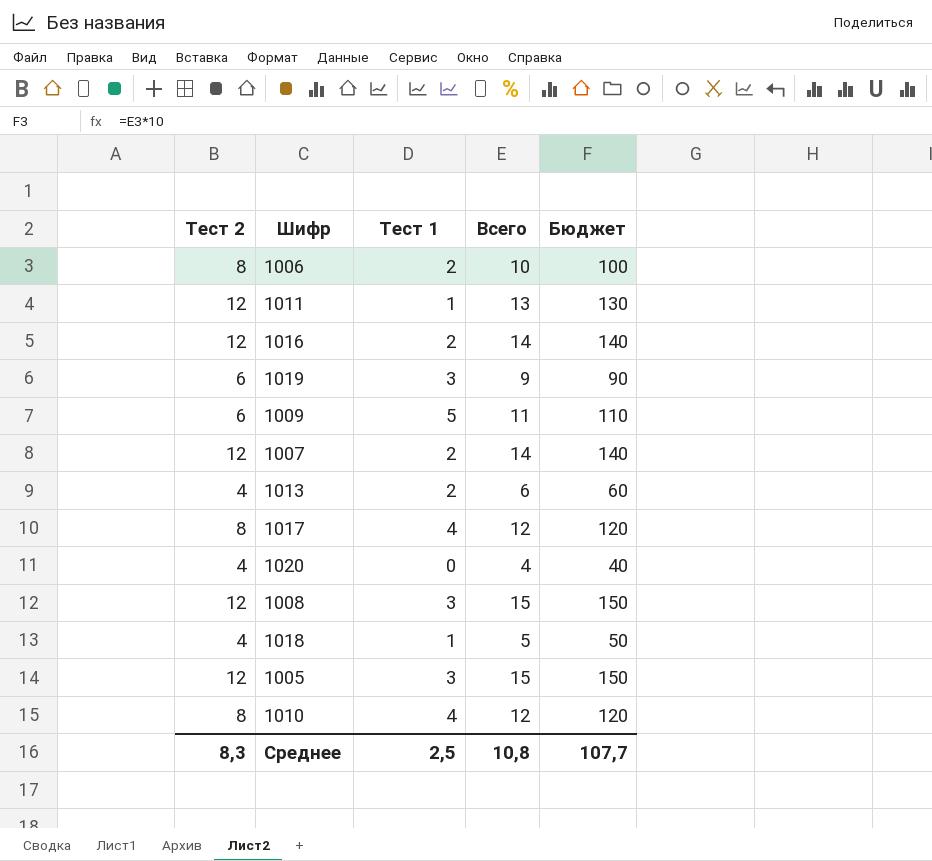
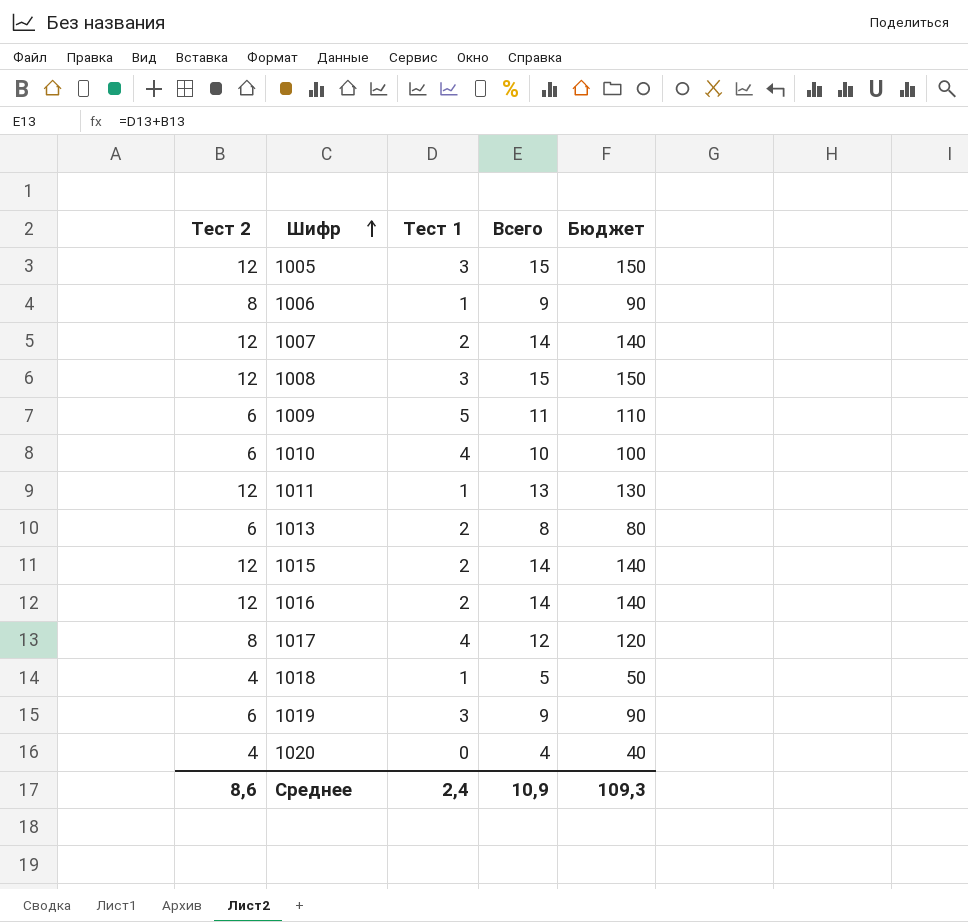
row order: none -> Шифр ascending
1006 | Тест 1: 2 -> 1
1006 | Всего: 10 -> 9
1006 | Бюджет: 100 -> 90
1010 | Тест 2: 8 -> 6
1010 | Всего: 12 -> 10
1010 | Бюджет: 120 -> 100
1013 | Тест 2: 4 -> 6
1013 | Всего: 6 -> 8
1013 | Бюджет: 60 -> 80
row 1015: none -> 12 | 2 | 14 | 140
Среднее | Тест 2: 8,3 -> 8,6
Среднее | Тест 1: 2,5 -> 2,4
Среднее | Всего: 10,8 -> 10,9
Среднее | Бюджет: 107,7 -> 109,3

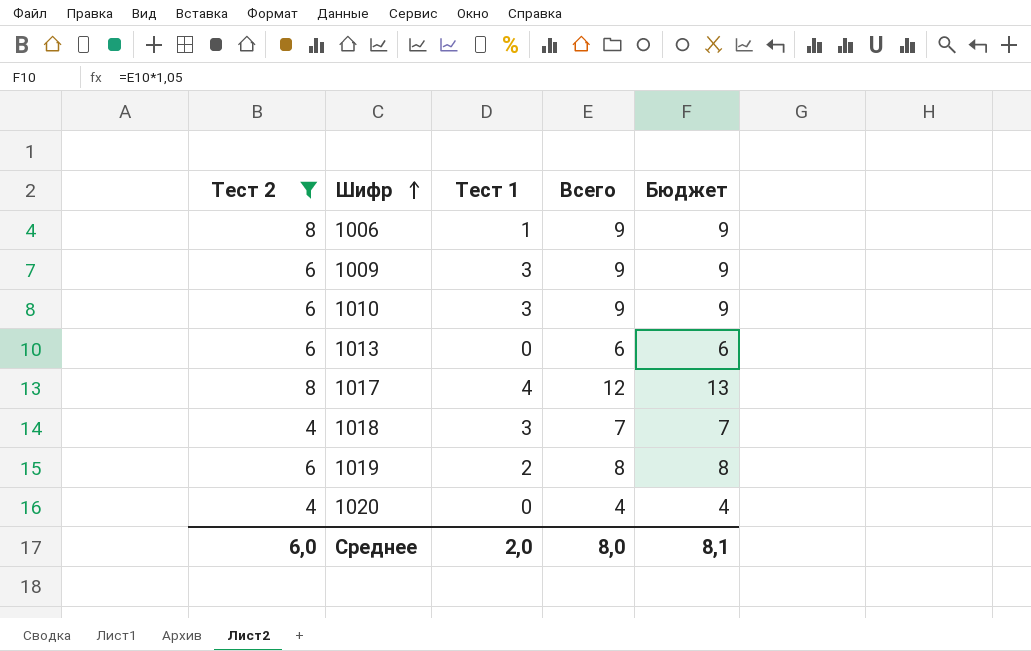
filter: none -> Тест 2 != 12
column Бюджет | formula: [Всего] * 10 -> [Всего] * 1,05
1009 | Тест 1: 5 -> 3
1009 | Всего: 11 -> 9
1010 | Тест 1: 4 -> 3
1010 | Всего: 10 -> 9
1013 | Тест 1: 2 -> 0
1013 | Всего: 8 -> 6
1018 | Тест 1: 1 -> 3
1018 | Всего: 5 -> 7
1019 | Тест 1: 3 -> 2
1019 | Всего: 9 -> 8
Среднее | Тест 2: 8,6 -> 6,0
Среднее | Тест 1: 2,4 -> 2,0
Среднее | Всего: 10,9 -> 8,0
Среднее | Бюджет: 109,3 -> 8,1

